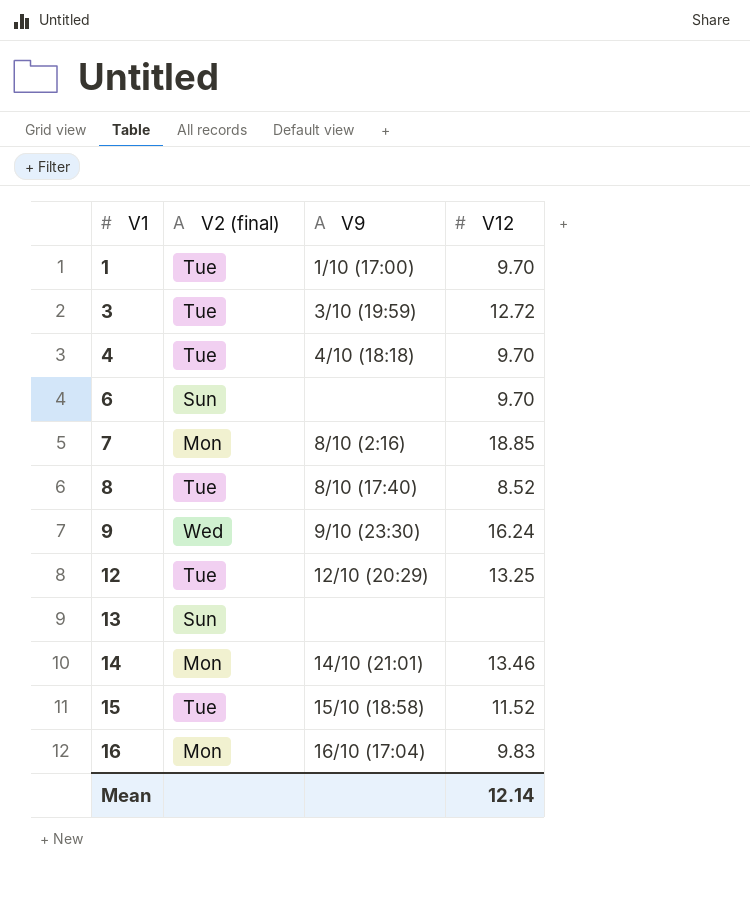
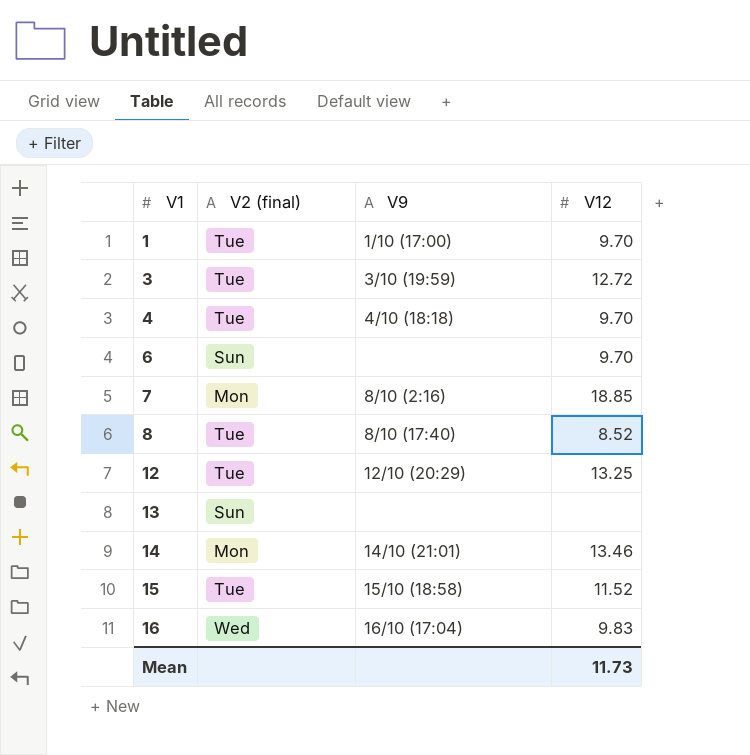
row 9: Wed | 9/10 (23:30) | 16.24 -> none
16 | V2 (final): Mon -> Wed
Mean | V12: 12.14 -> 11.73

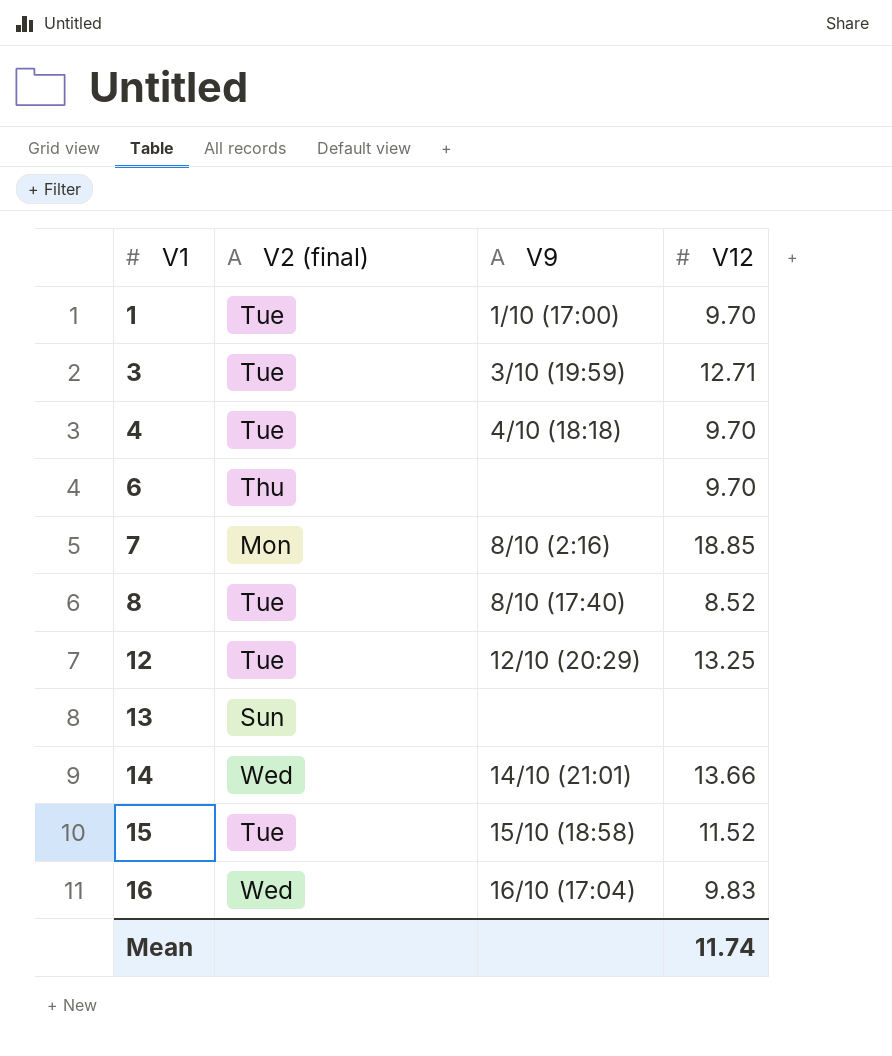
3 | V12: 12.72 -> 12.71
6 | V2 (final): Sun -> Thu
14 | V2 (final): Mon -> Wed
14 | V12: 13.46 -> 13.66
Mean | V12: 11.73 -> 11.74

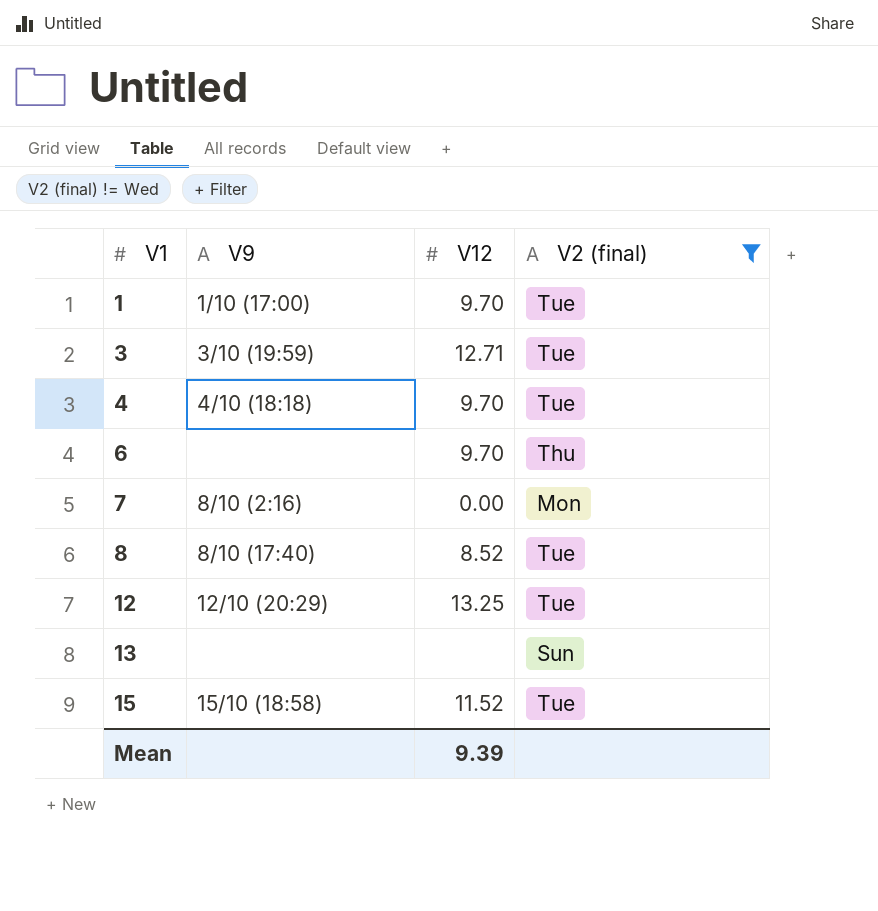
filter: none -> V2 (final) != Wed
column V2 (final) | position: 2 -> 4
7 | V12: 18.85 -> 0.00
Mean | V12: 11.74 -> 9.39

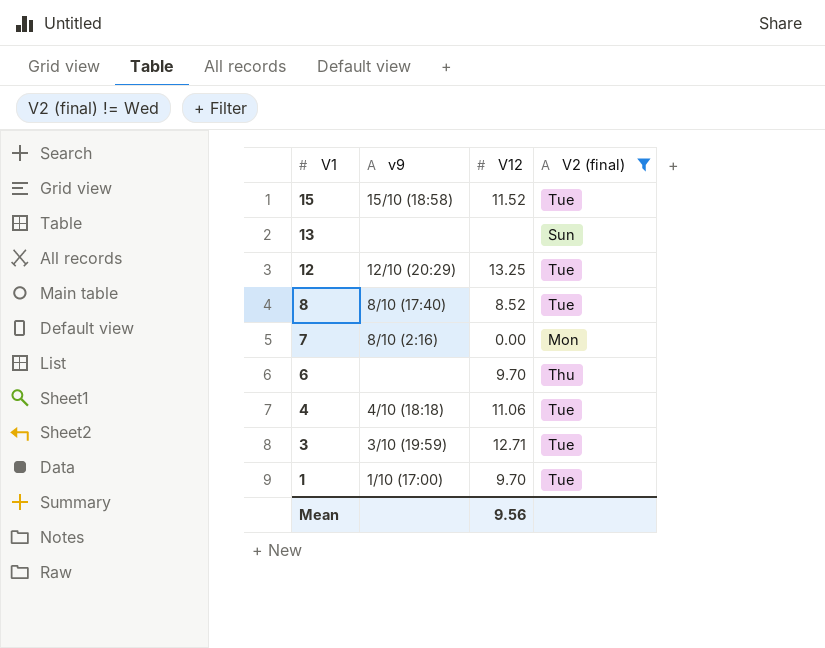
row order: V1 ascending -> V1 descending
column name: V9 -> v9
4 | V12: 9.70 -> 11.06
Mean | V12: 9.39 -> 9.56

